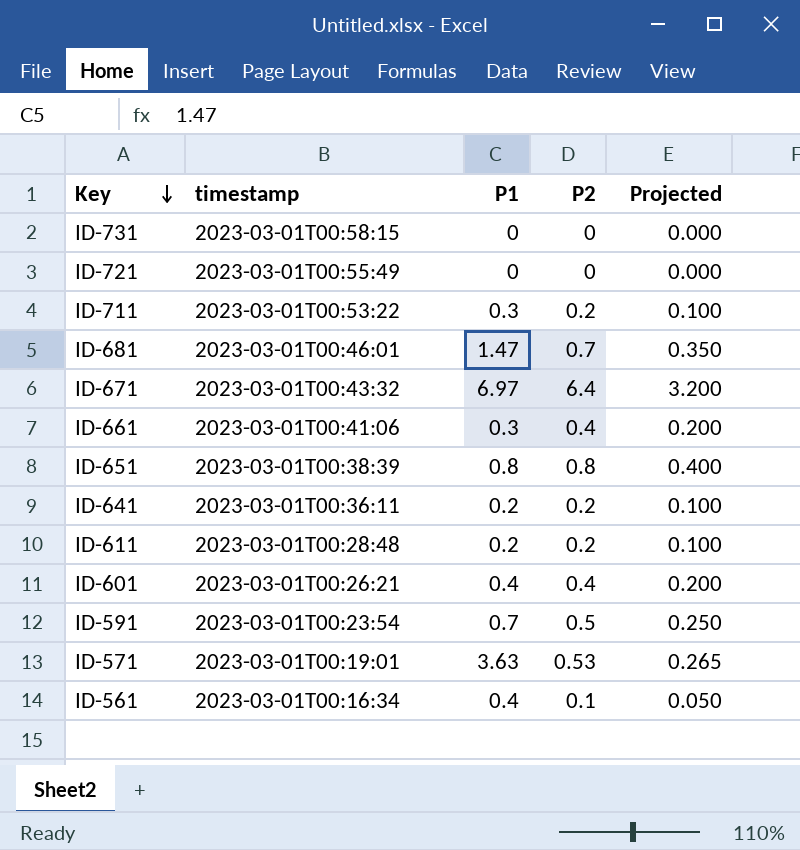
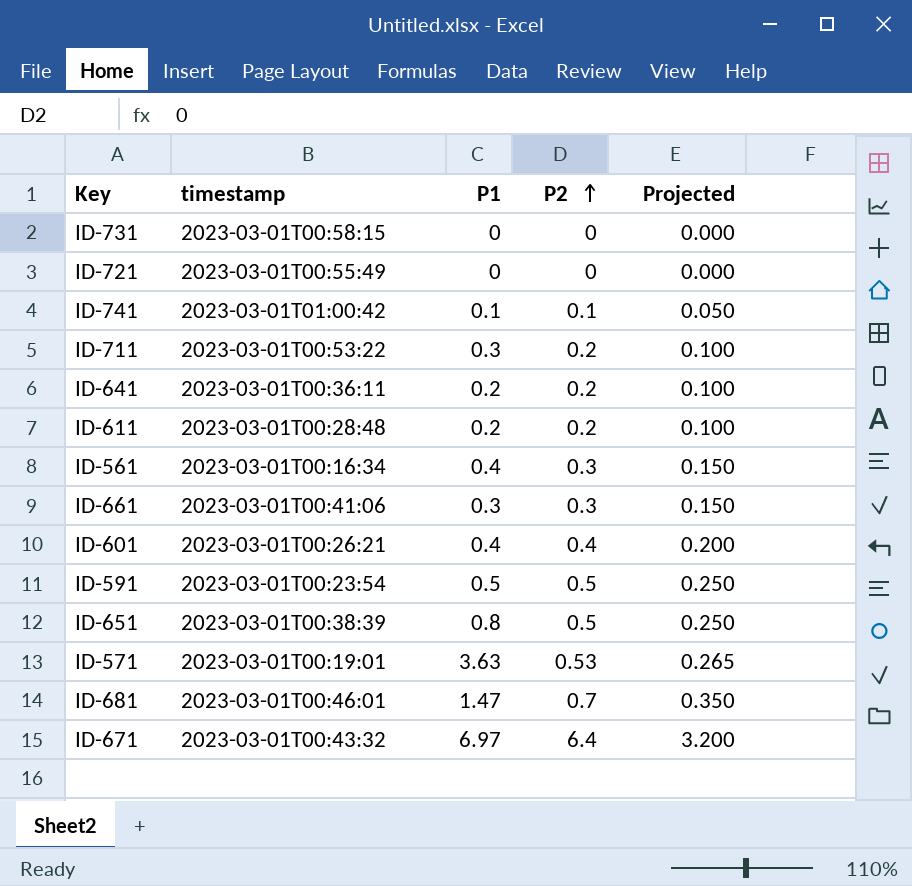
row order: Key descending -> P2 ascending
row ID-741: none -> 2023-03-01T01:00:42 | 0.1 | 0.1 | 0.050
ID-561 | P2: 0.1 -> 0.3
ID-561 | Projected: 0.050 -> 0.150
ID-661 | P2: 0.4 -> 0.3
ID-661 | Projected: 0.200 -> 0.150
ID-591 | P1: 0.7 -> 0.5
ID-651 | P2: 0.8 -> 0.5
ID-651 | Projected: 0.400 -> 0.250

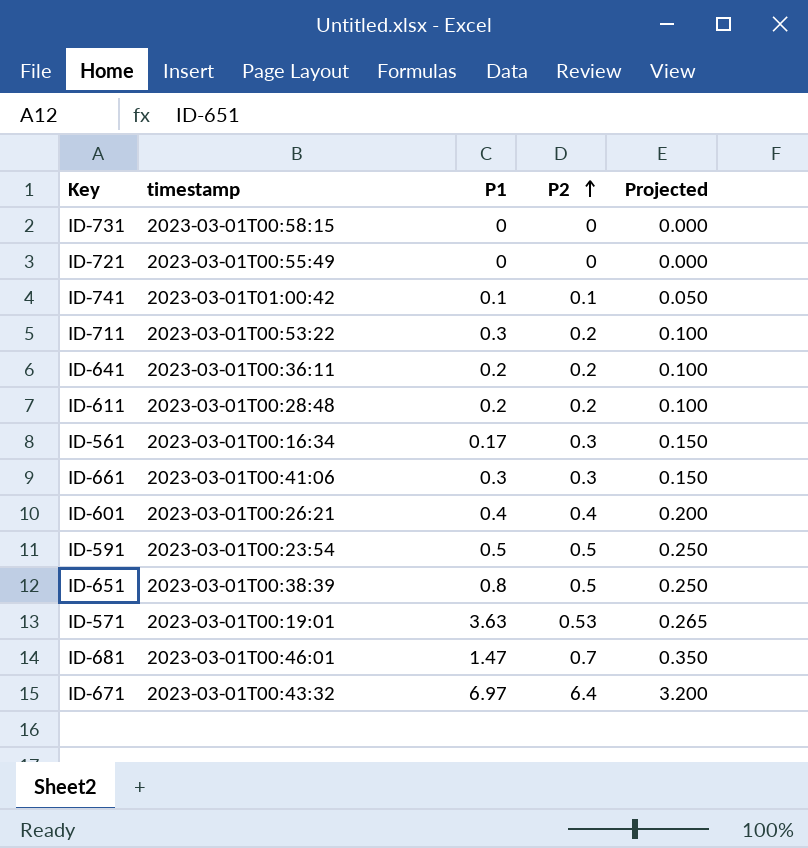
ID-561 | P1: 0.4 -> 0.17

